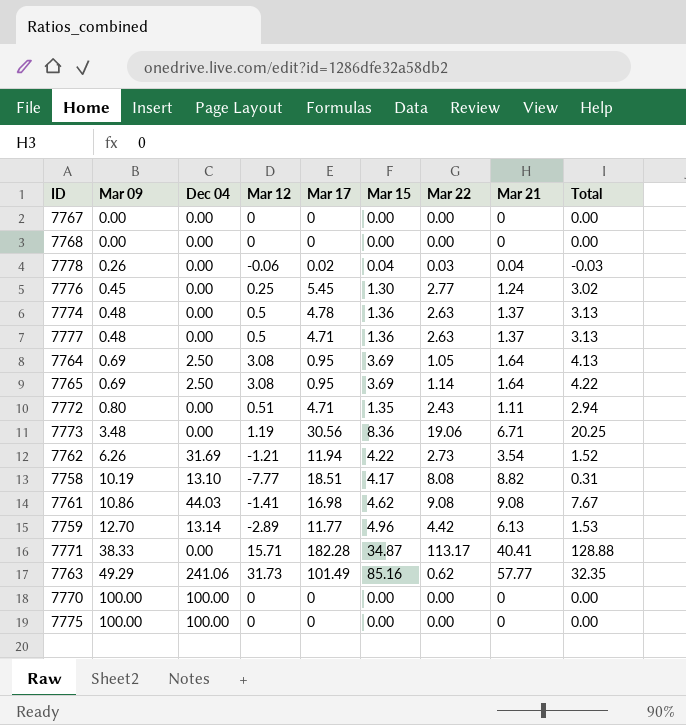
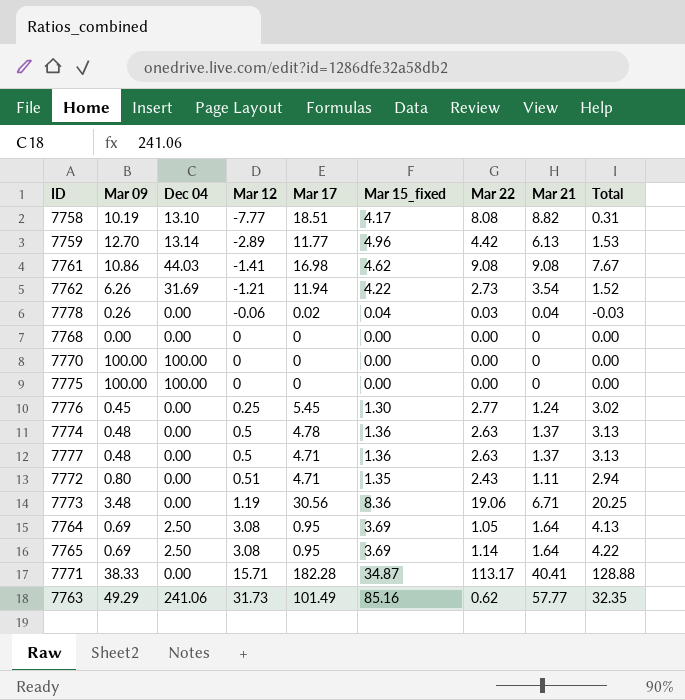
row order: Mar 09 ascending -> Mar 12 ascending
column name: Mar 15 -> Mar 15_fixed
row 7767: 0.00 | 0.00 | 0 | 0 | 0.00 | 0.00 | 0 | 0.00 -> none

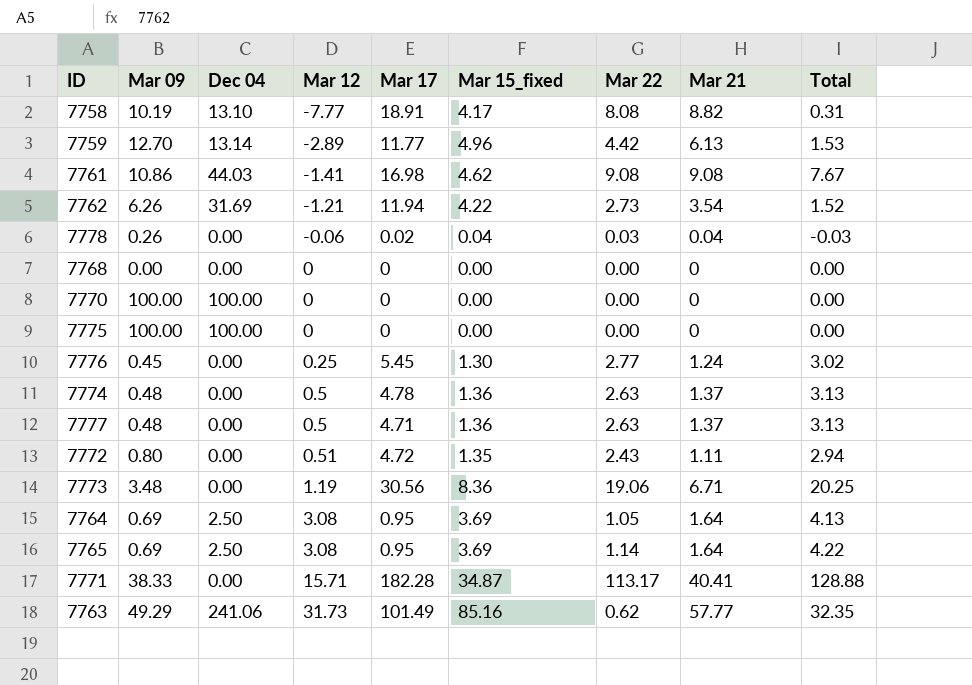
7758 | Mar 17: 18.51 -> 18.91
7772 | Mar 17: 4.71 -> 4.72

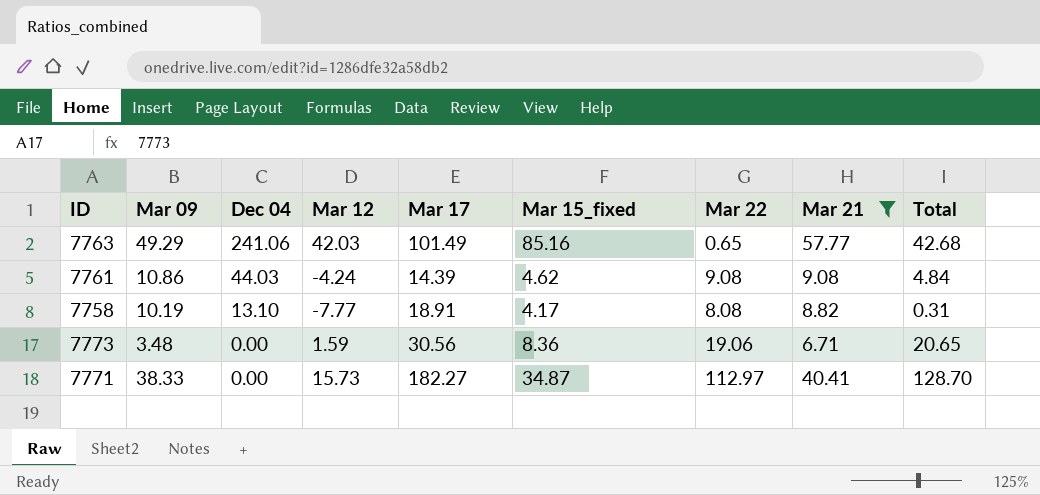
filter: none -> Mar 21 >= 6.71
row order: Mar 12 ascending -> Dec 04 descending
7763 | Mar 12: 31.73 -> 42.03
7763 | Mar 22: 0.62 -> 0.65
7763 | Total: 32.35 -> 42.68
7761 | Mar 12: -1.41 -> -4.24
7761 | Mar 17: 16.98 -> 14.39
7761 | Total: 7.67 -> 4.84
7773 | Mar 12: 1.19 -> 1.59
7773 | Total: 20.25 -> 20.65
7771 | Mar 12: 15.71 -> 15.73
7771 | Mar 17: 182.28 -> 182.27
7771 | Mar 22: 113.17 -> 112.97
7771 | Total: 128.88 -> 128.70

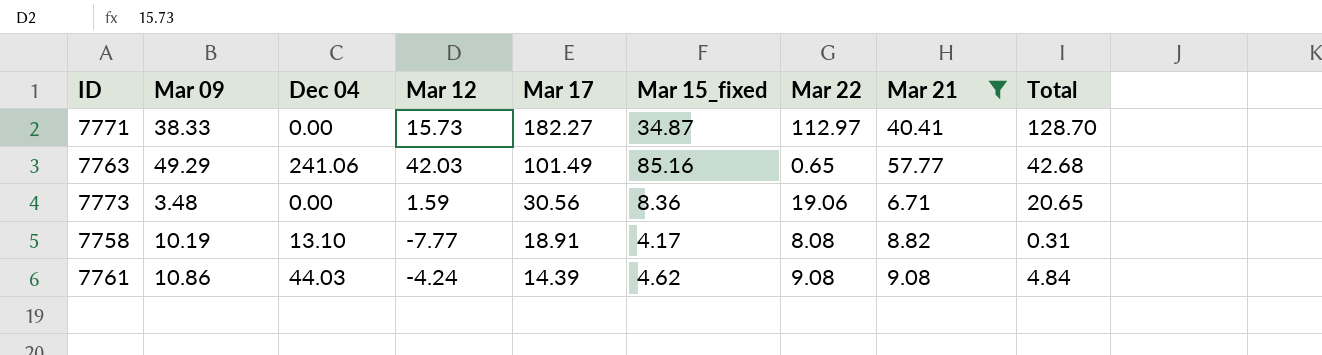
row order: Dec 04 descending -> Mar 17 descending

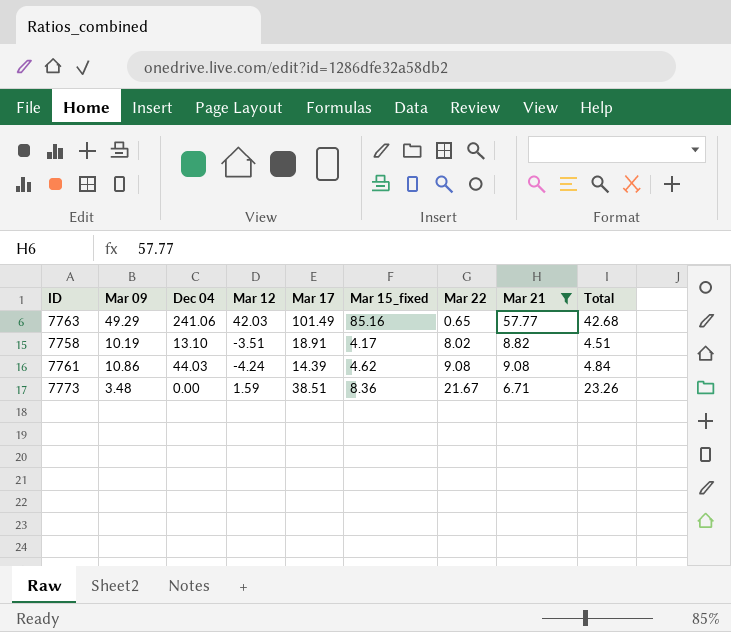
row order: Mar 17 descending -> Mar 22 ascending
row 7771: 38.33 | 0.00 | 15.73 | 182.27 | 34.87 | 112.97 | 40.41 | 128.70 -> none
7758 | Mar 12: -7.77 -> -3.51
7758 | Mar 22: 8.08 -> 8.02
7758 | Total: 0.31 -> 4.51
7773 | Mar 17: 30.56 -> 38.51
7773 | Mar 22: 19.06 -> 21.67
7773 | Total: 20.65 -> 23.26

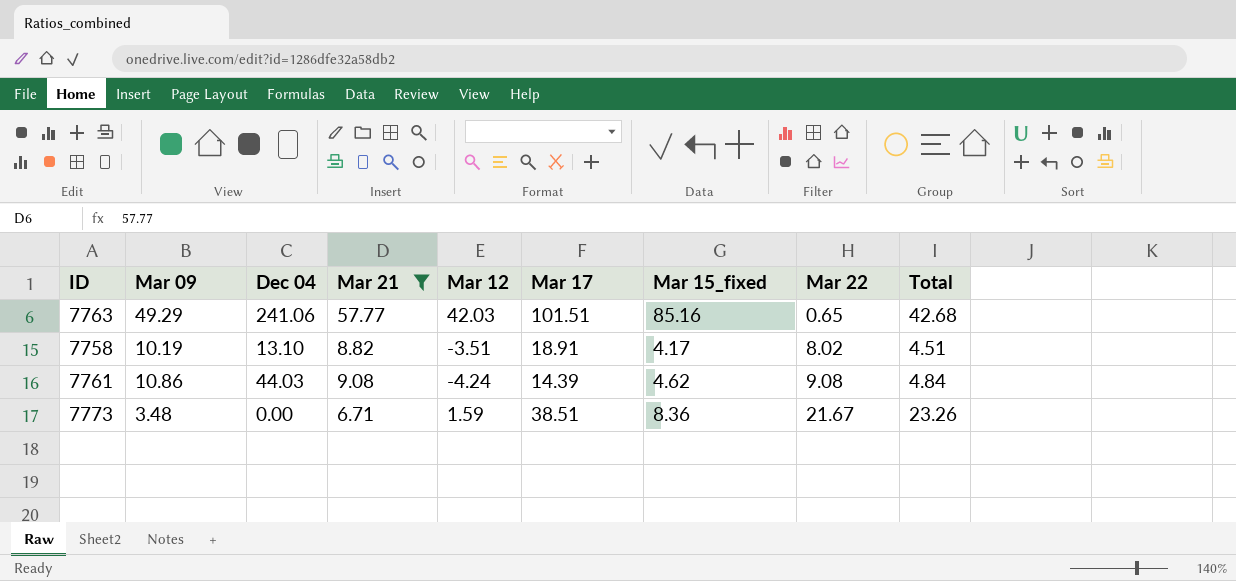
column Mar 21 | position: 8 -> 4
7763 | Mar 17: 101.49 -> 101.51

